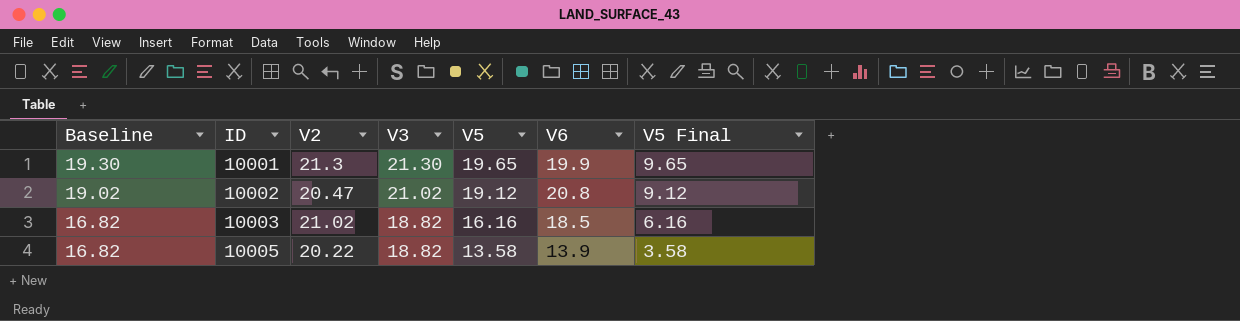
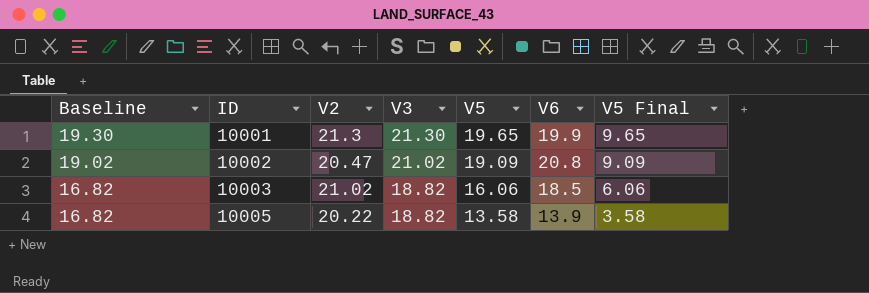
10002 | V5: 19.12 -> 19.09
10002 | V5 Final: 9.12 -> 9.09
10003 | V5: 16.16 -> 16.06
10003 | V5 Final: 6.16 -> 6.06

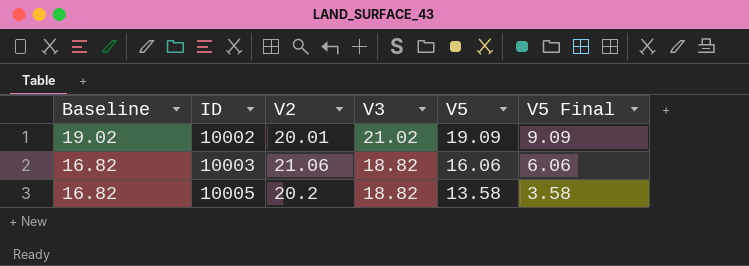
column V6 | position: 6 -> none
row 10001: 19.30 | 21.3 | 21.30 | 19.65 | 19.9 | 9.65 -> none
10002 | V2: 20.47 -> 20.01
10003 | V2: 21.02 -> 21.06
10005 | V2: 20.22 -> 20.2

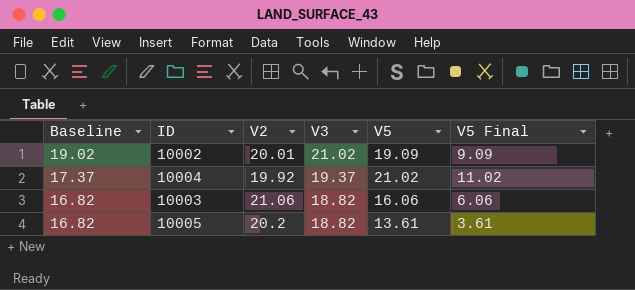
row 10004: none -> 17.37 | 19.92 | 19.37 | 21.02 | 11.02
10005 | V5: 13.58 -> 13.61
10005 | V5 Final: 3.58 -> 3.61

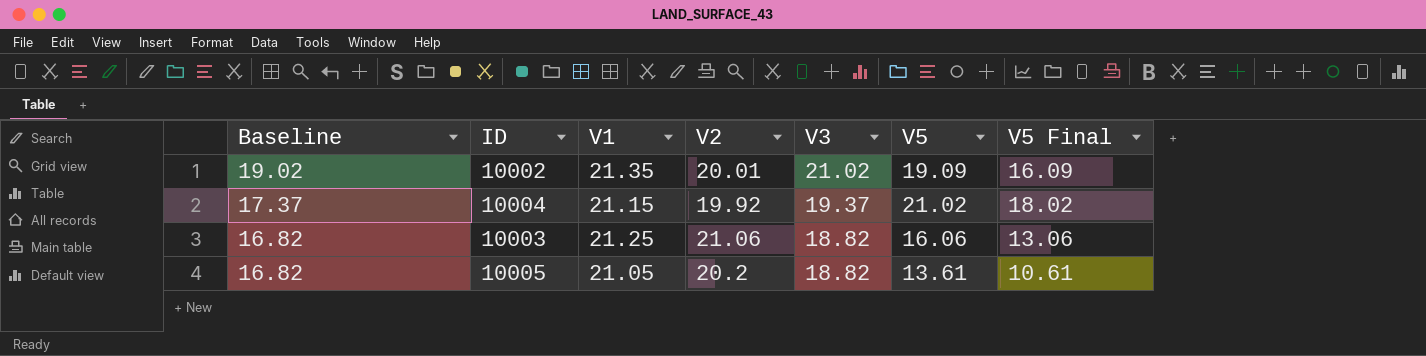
column V1 | position: none -> 3
column V5 Final | formula: [V5] - 10 -> [V5] - 3

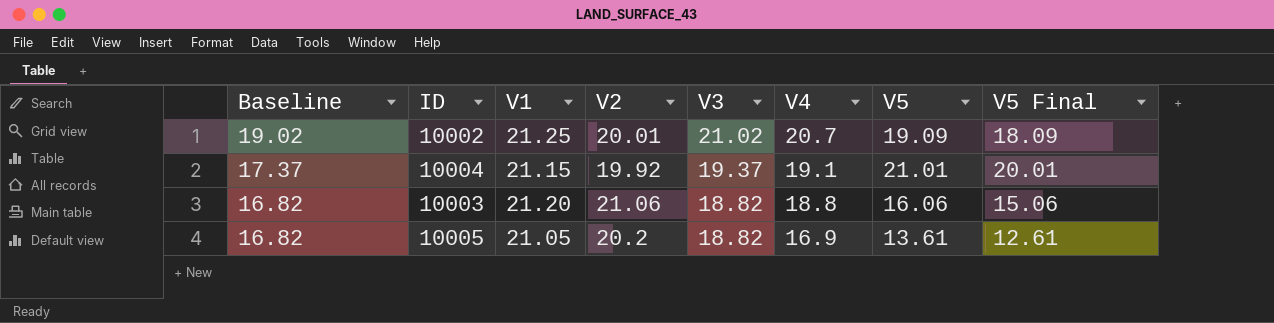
column V4 | position: none -> 6
column V5 Final | formula: [V5] - 3 -> [V5] - 1
10002 | V1: 21.35 -> 21.25
10004 | V5: 21.02 -> 21.01
10003 | V1: 21.25 -> 21.20

